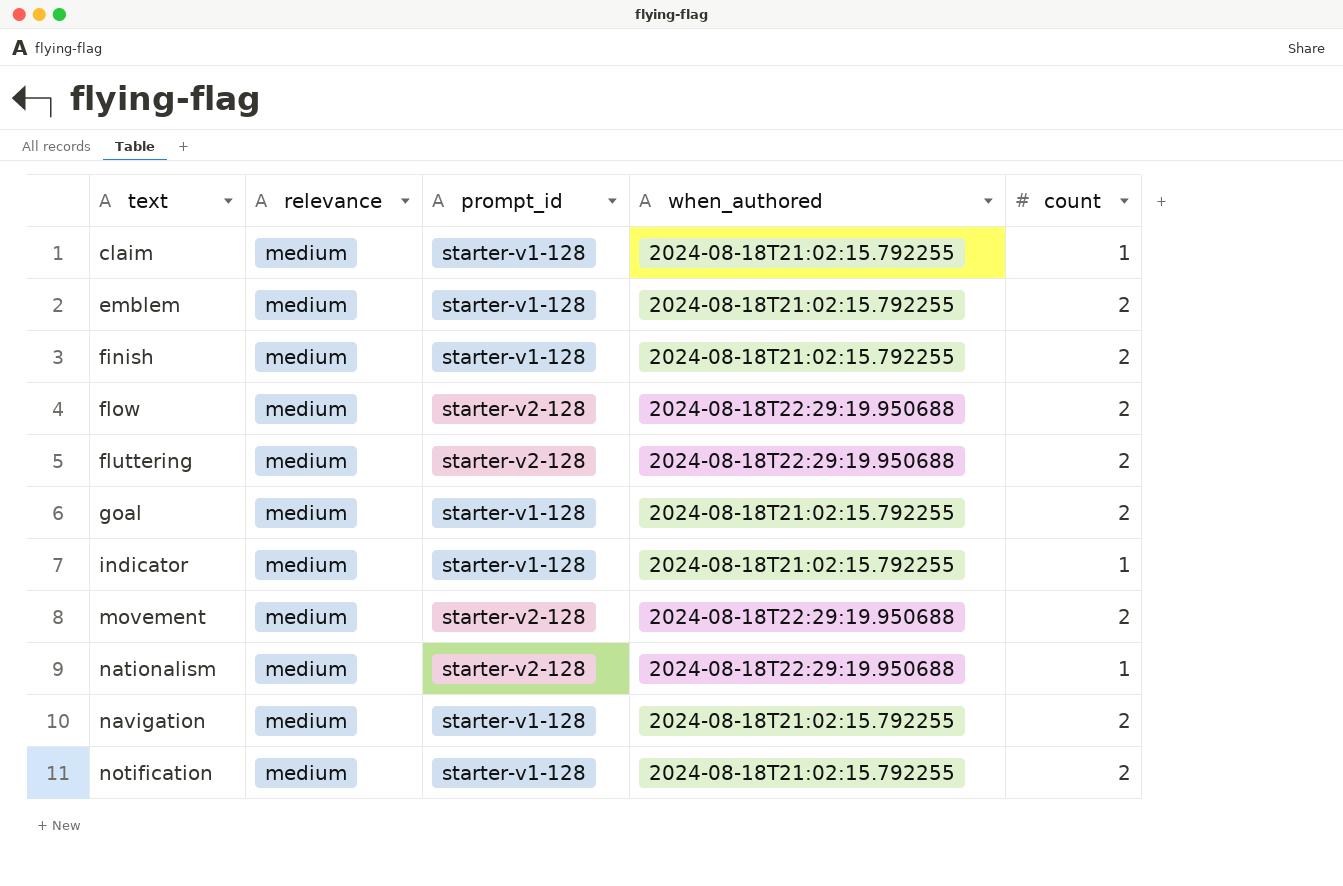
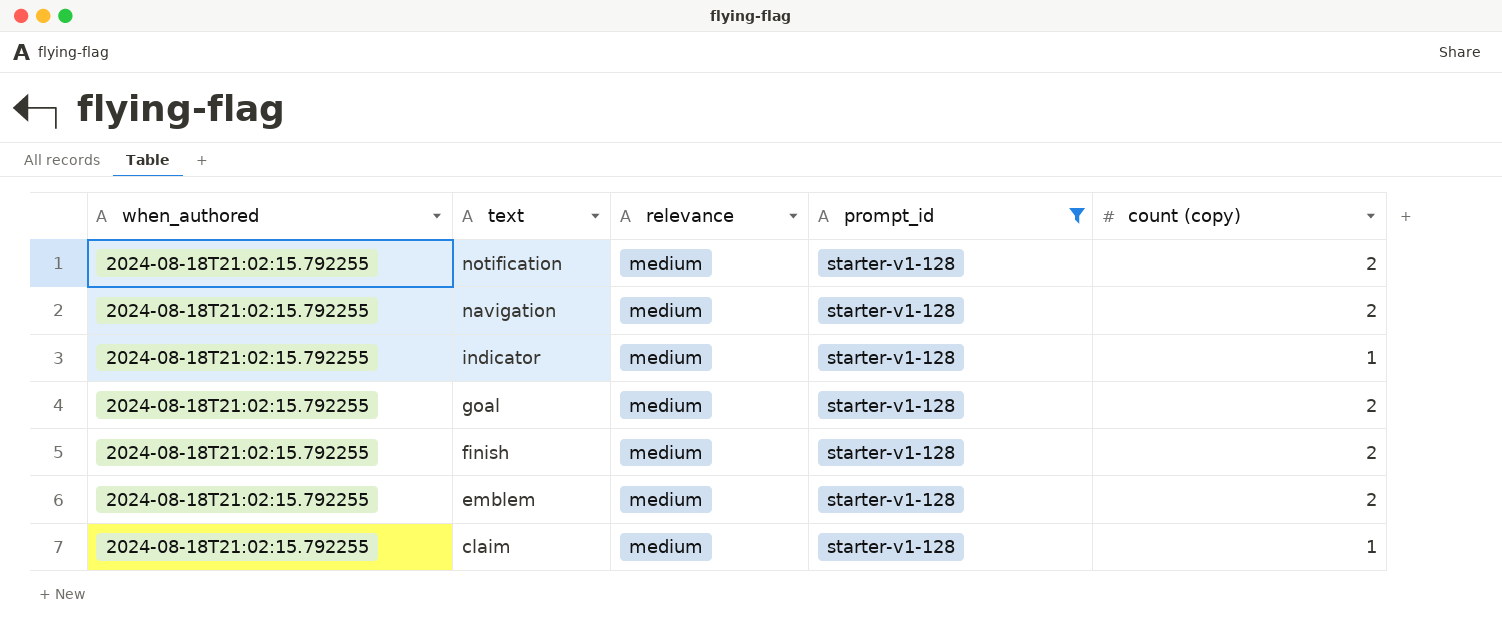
filter: none -> prompt_id = starter-v1-128
row order: text ascending -> text descending
column when_authored | position: 4 -> 1
column name: count -> count (copy)

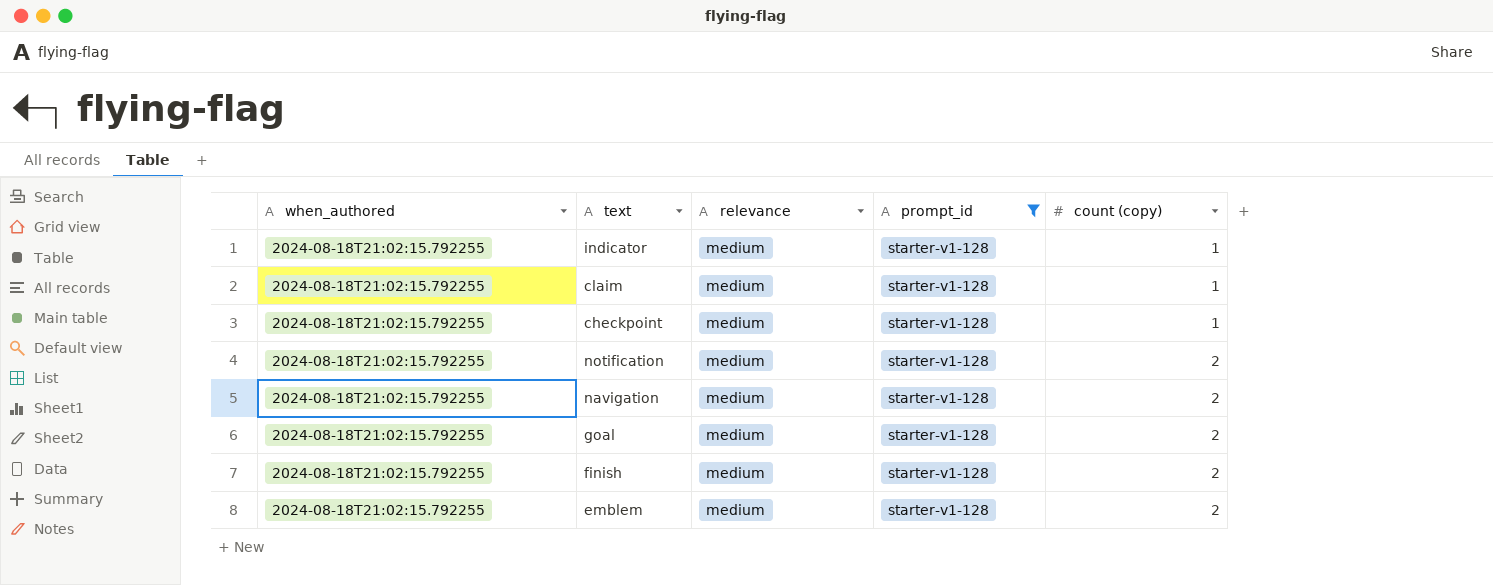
row order: text descending -> count (copy) ascending
row checkpoint: none -> 2024-08-18T21:02:15.792255 | medium | starter-v1-128 | 1

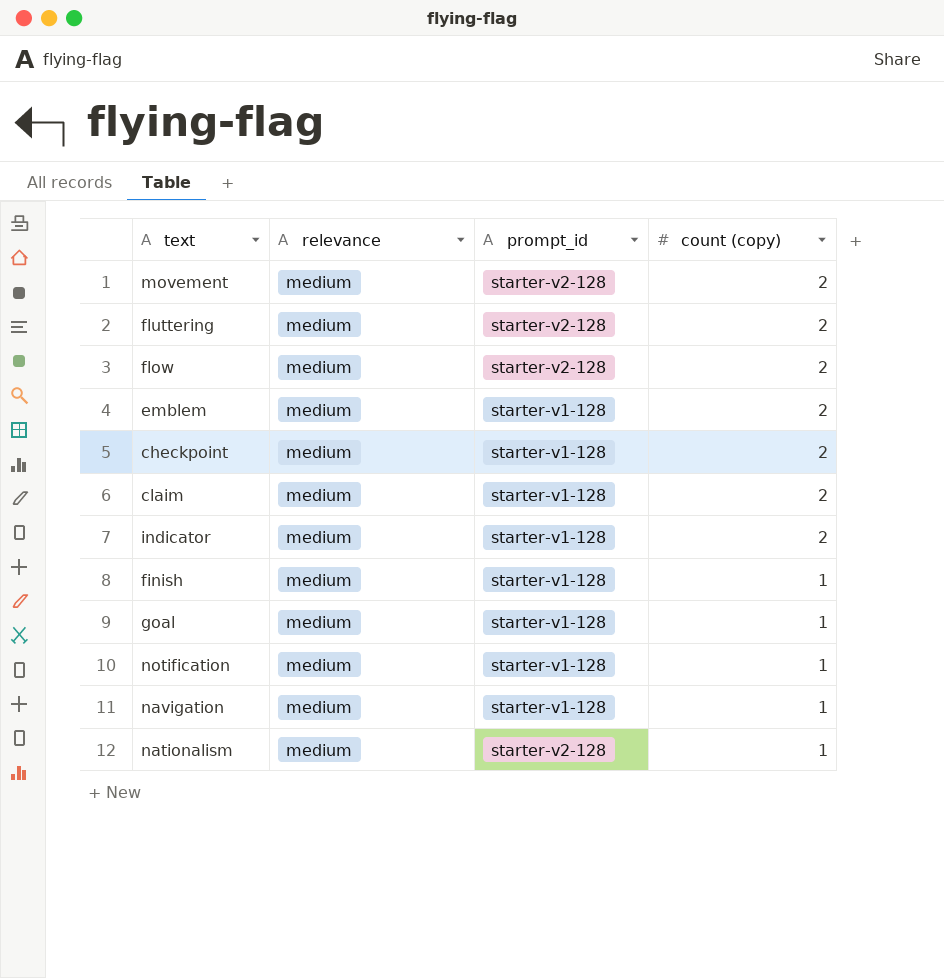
filter: prompt_id = starter-v1-128 -> none
row order: count (copy) ascending -> count (copy) descending
column when_authored | position: 1 -> none
checkpoint | count (copy): 1 -> 2
claim | count (copy): 1 -> 2
indicator | count (copy): 1 -> 2
finish | count (copy): 2 -> 1
goal | count (copy): 2 -> 1
notification | count (copy): 2 -> 1
navigation | count (copy): 2 -> 1

